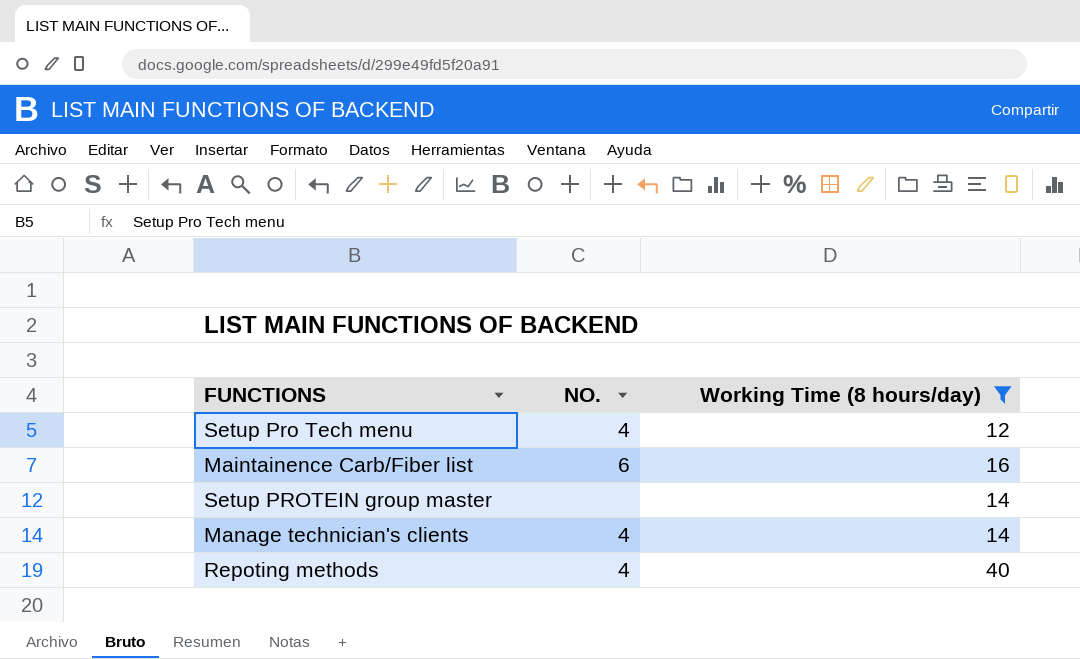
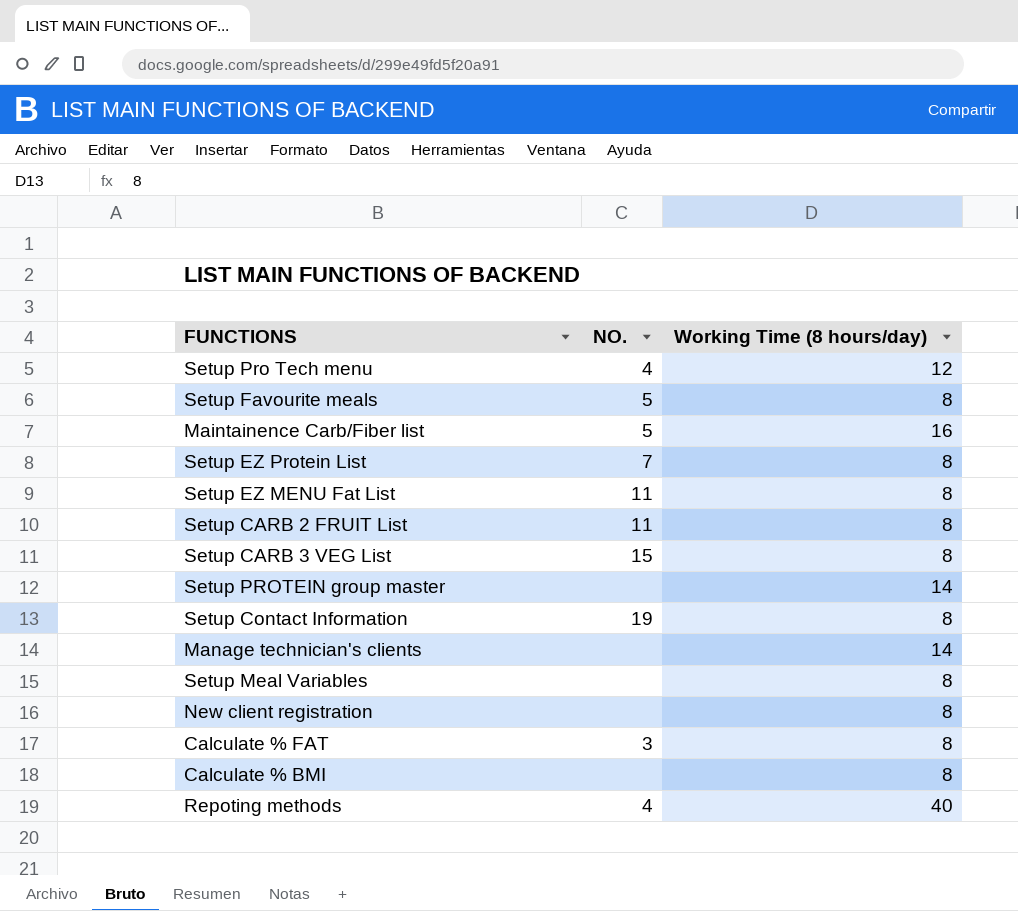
filter: Working Time (8 hours/day) != 8 -> none
Maintainence Carb/Fiber list | NO.: 6 -> 5
Manage technician's clients | NO.: 4 -> none

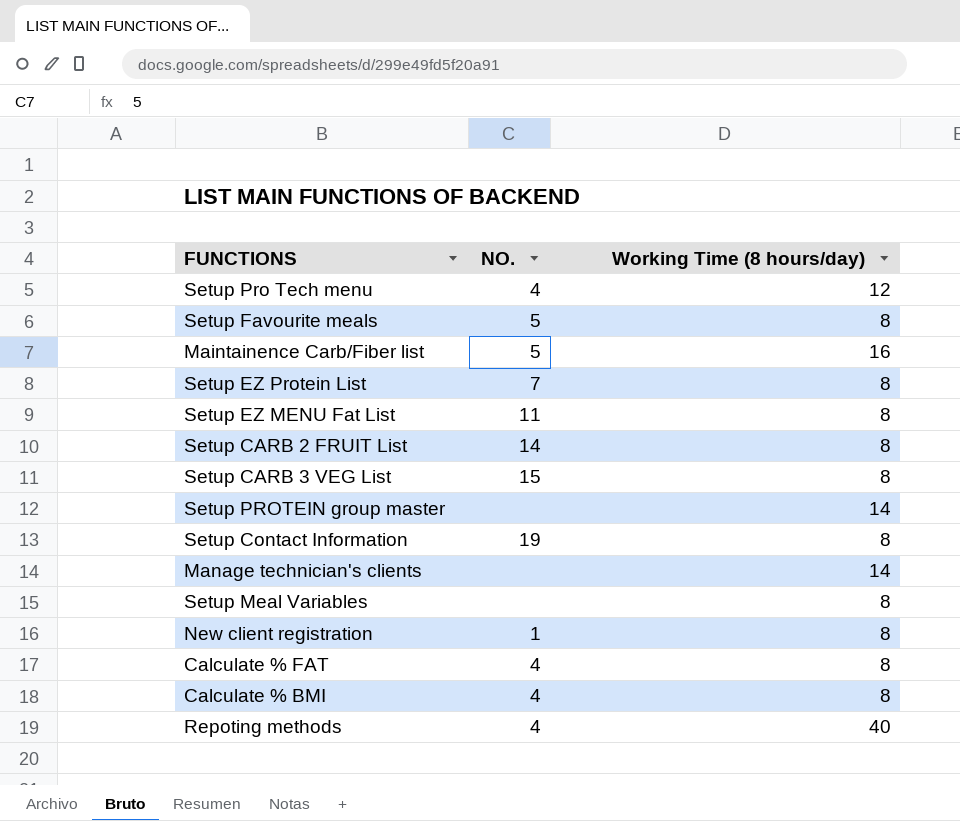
Setup CARB 2 FRUIT List | NO.: 11 -> 14
New client registration | NO.: none -> 1
Calculate % FAT | NO.: 3 -> 4
Calculate % BMI | NO.: none -> 4

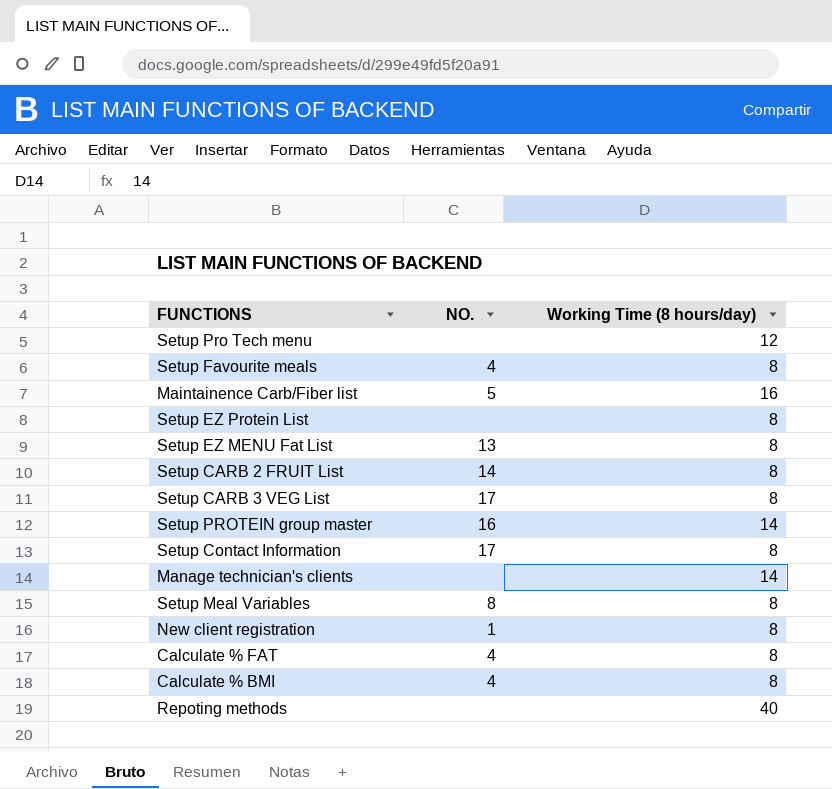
Setup Pro Tech menu | NO.: 4 -> none
Setup Favourite meals | NO.: 5 -> 4
Setup EZ Protein List | NO.: 7 -> none
Setup EZ MENU Fat List | NO.: 11 -> 13
Setup CARB 3 VEG List | NO.: 15 -> 17
Setup PROTEIN group master | NO.: none -> 16
Setup Contact Information | NO.: 19 -> 17
Setup Meal Variables | NO.: none -> 8
Repoting methods | NO.: 4 -> none

